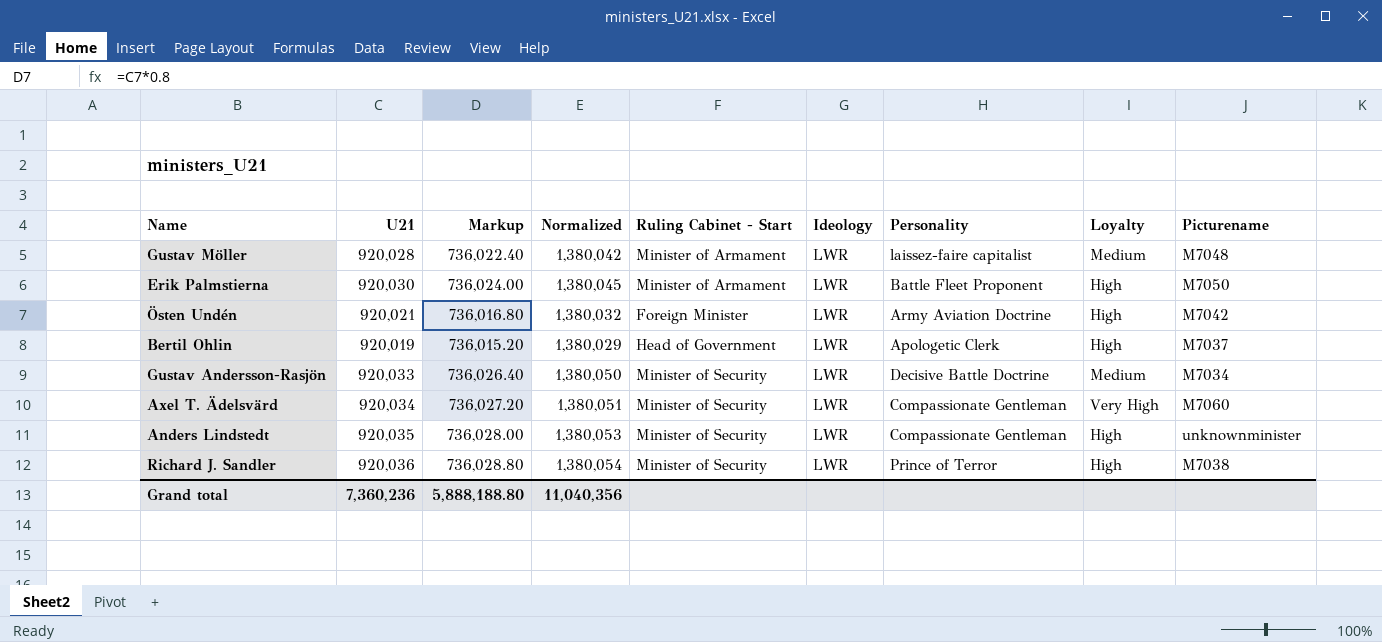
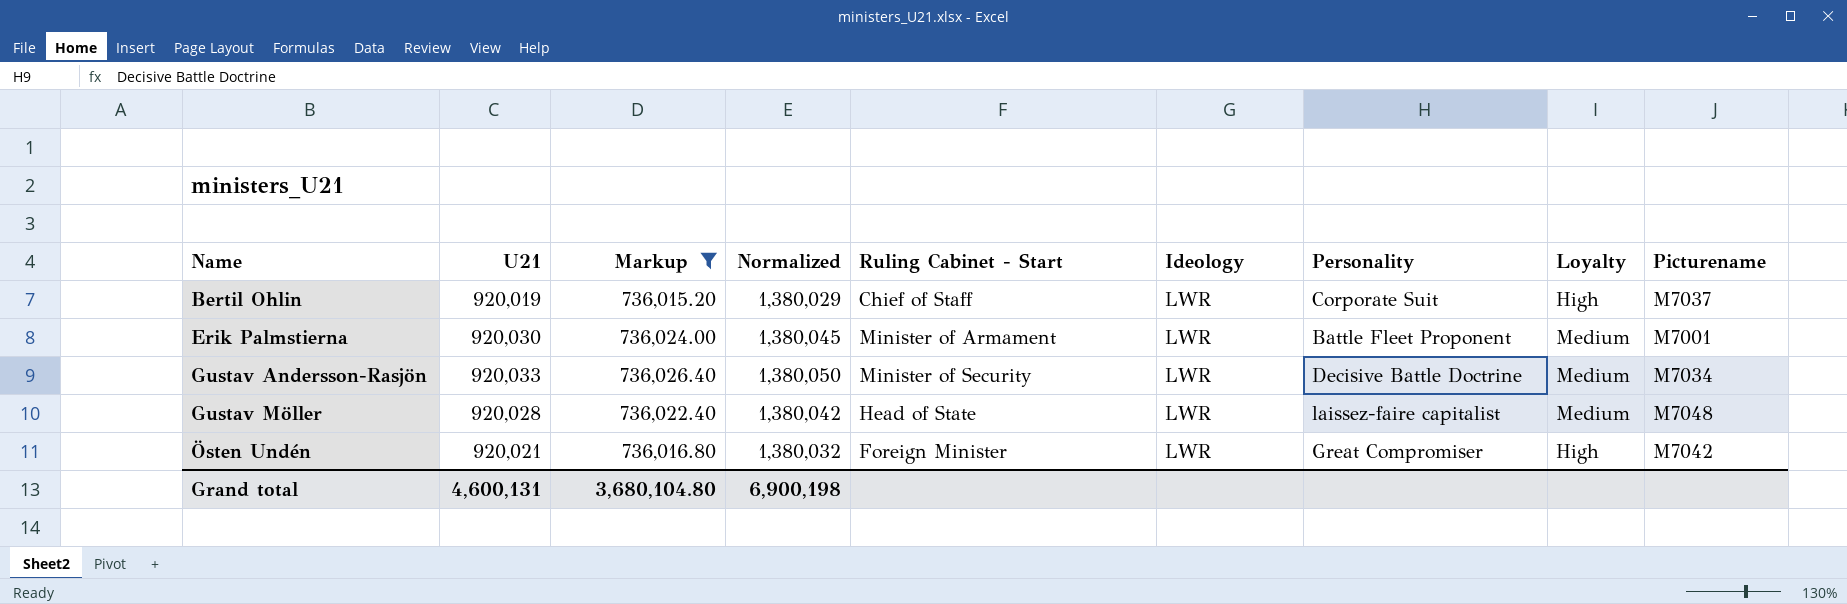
filter: none -> Markup <= 736,026.40
row order: none -> Name ascending
Bertil Ohlin | Ruling Cabinet - Start: Head of Government -> Chief of Staff
Bertil Ohlin | Personality: Apologetic Clerk -> Corporate Suit
Erik Palmstierna | Loyalty: High -> Medium
Erik Palmstierna | Picturename: M7050 -> M7001
Gustav Möller | Ruling Cabinet - Start: Minister of Armament -> Head of State
Östen Undén | Personality: Army Aviation Doctrine -> Great Compromiser
Grand total | U21: 7,360,236 -> 4,600,131
Grand total | Markup: 5,888,188.80 -> 3,680,104.80
Grand total | Normalized: 11,040,356 -> 6,900,198

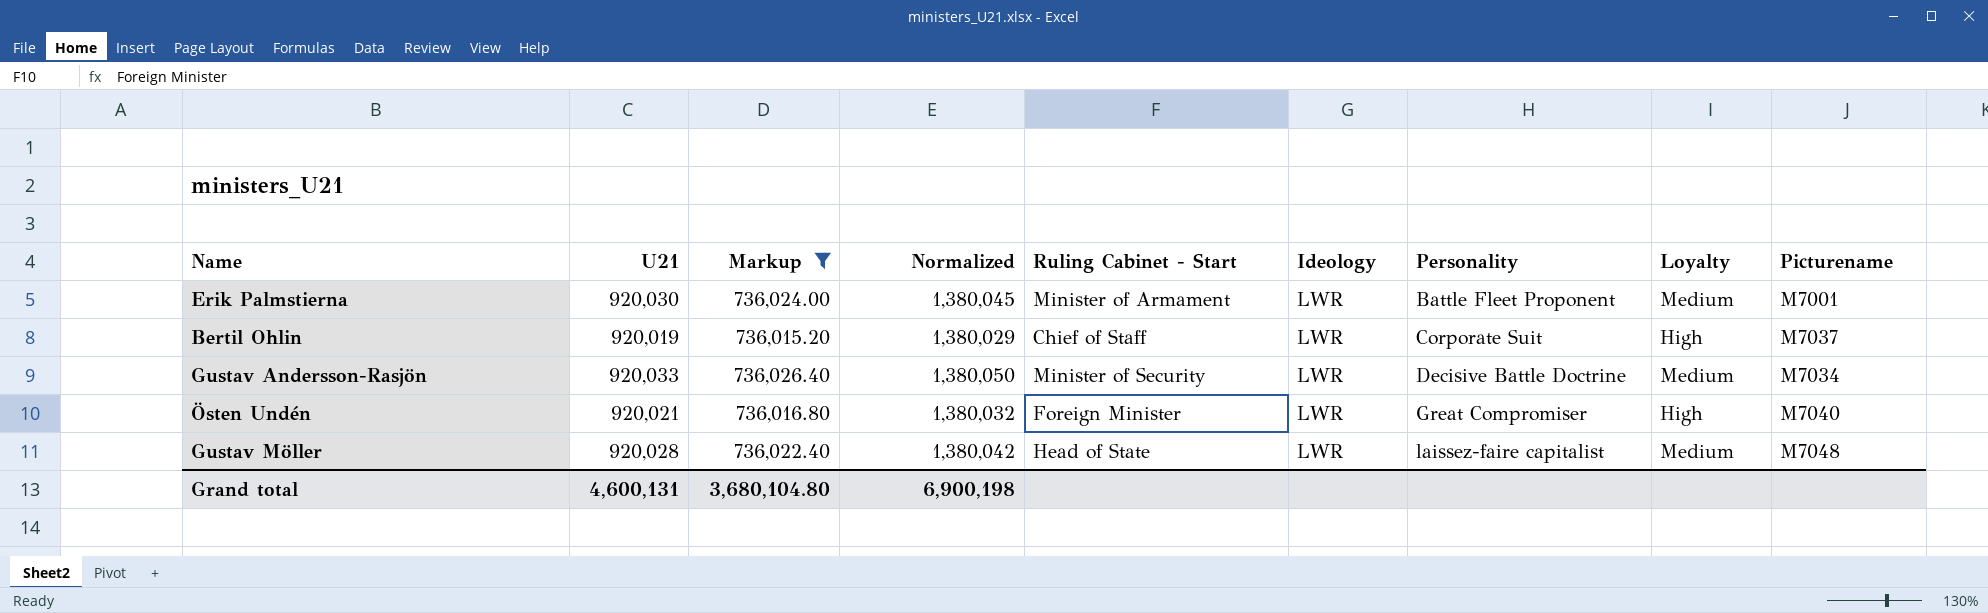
row order: Name ascending -> Personality ascending
Östen Undén | Picturename: M7042 -> M7040

